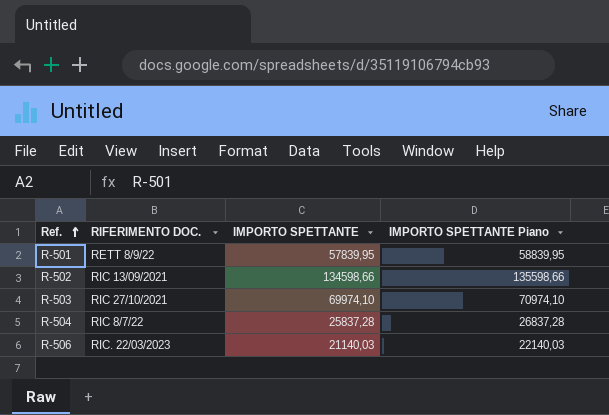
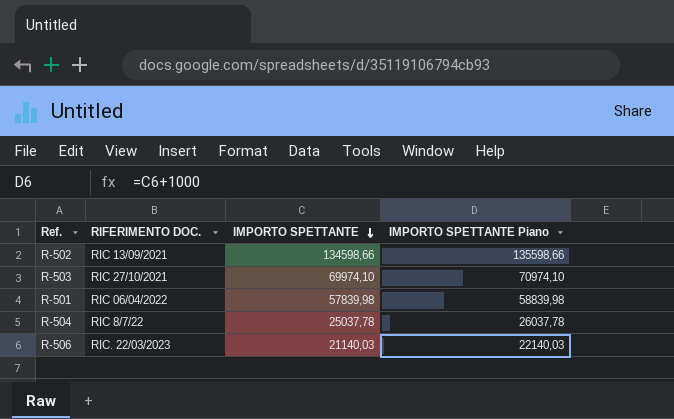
row order: Ref. ascending -> IMPORTO SPETTANTE descending
R-501 | RIFERIMENTO DOC.: RETT 8/9/22 -> RIC 06/04/2022
R-501 | IMPORTO SPETTANTE: 57839,95 -> 57839,98
R-501 | IMPORTO SPETTANTE Piano: 58839,95 -> 58839,98
R-504 | IMPORTO SPETTANTE: 25837,28 -> 25037,78
R-504 | IMPORTO SPETTANTE Piano: 26837,28 -> 26037,78

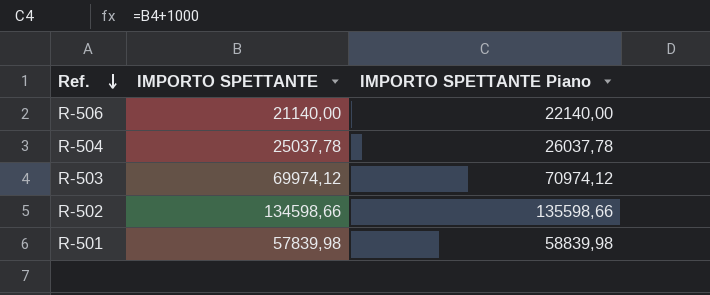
row order: IMPORTO SPETTANTE descending -> Ref. descending
column RIFERIMENTO DOC. | position: 2 -> none
R-506 | IMPORTO SPETTANTE: 21140,03 -> 21140,00
R-506 | IMPORTO SPETTANTE Piano: 22140,03 -> 22140,00
R-503 | IMPORTO SPETTANTE: 69974,10 -> 69974,12
R-503 | IMPORTO SPETTANTE Piano: 70974,10 -> 70974,12

